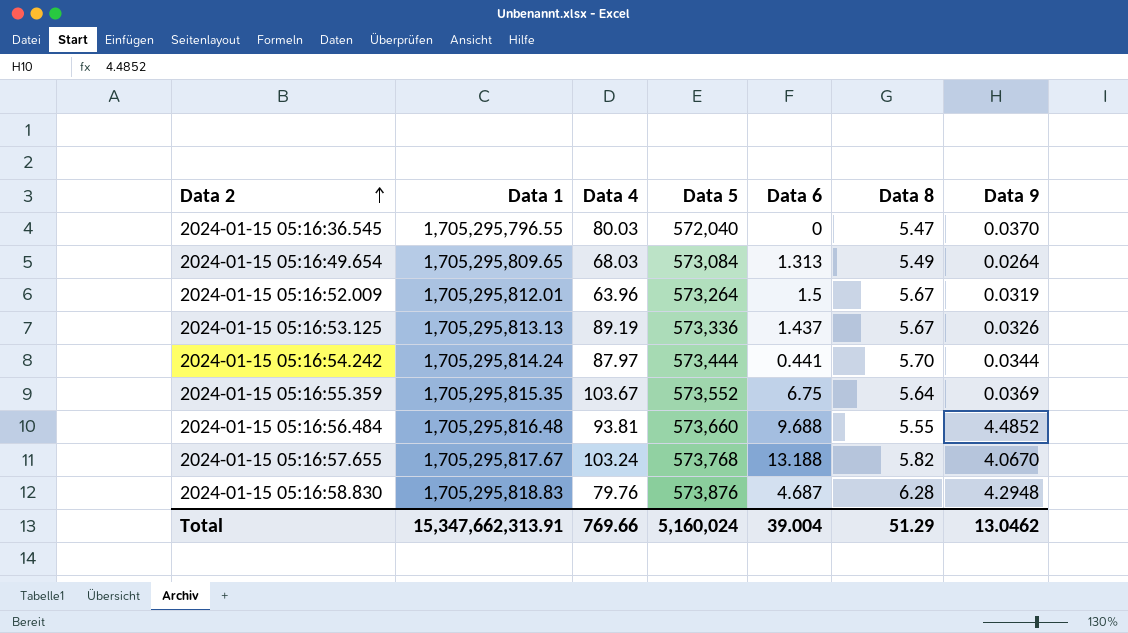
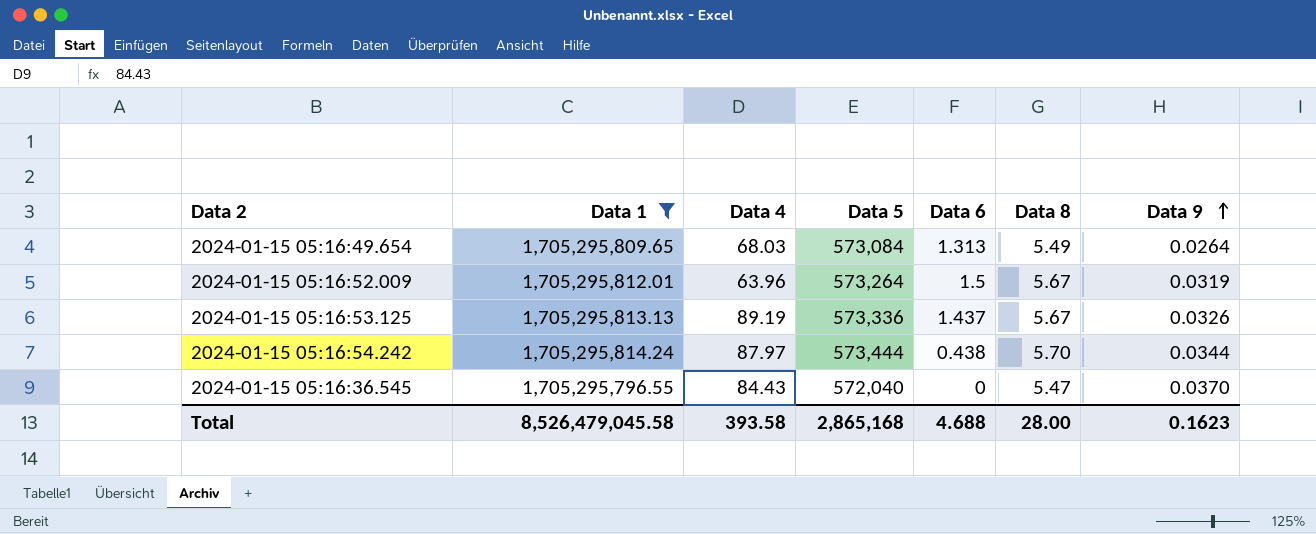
filter: none -> Data 1 <= 1,705,295,814.24
row order: Data 2 ascending -> Data 9 ascending
2024-01-15 05:16:54.242 | Data 6: 0.441 -> 0.438
2024-01-15 05:16:36.545 | Data 4: 80.03 -> 84.43
Total | Data 1: 15,347,662,313.91 -> 8,526,479,045.58
Total | Data 4: 769.66 -> 393.58
Total | Data 5: 5,160,024 -> 2,865,168
Total | Data 6: 39.004 -> 4.688
Total | Data 8: 51.29 -> 28.00
Total | Data 9: 13.0462 -> 0.1623

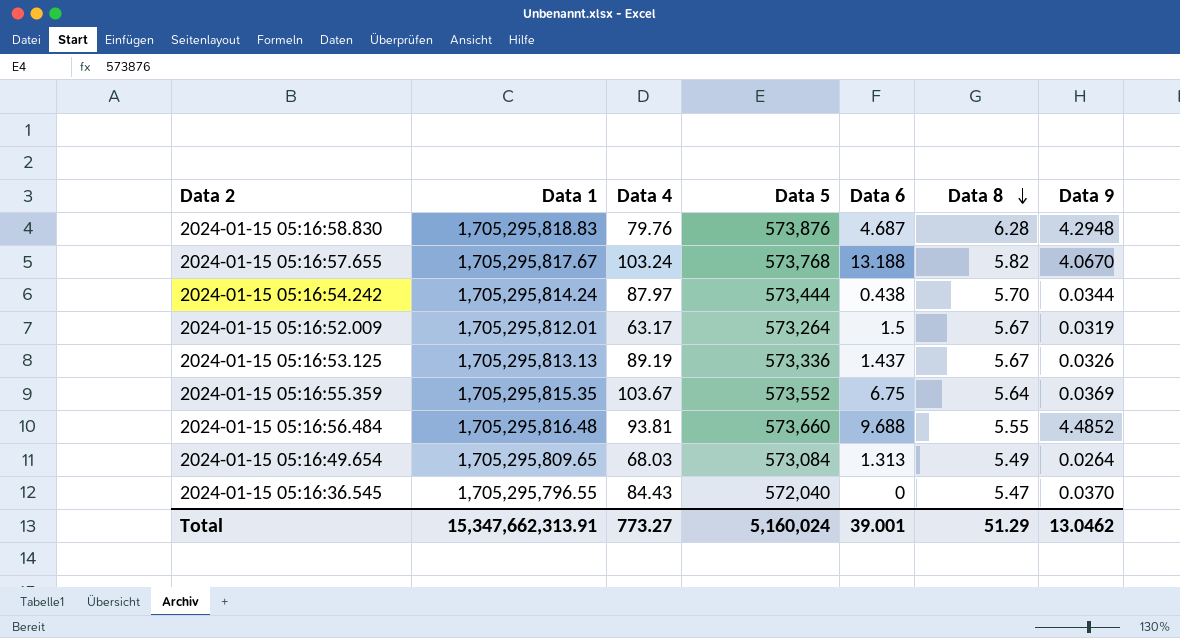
filter: Data 1 <= 1,705,295,814.24 -> none
row order: Data 9 ascending -> Data 8 descending
2024-01-15 05:16:52.009 | Data 4: 63.96 -> 63.17
Total | Data 1: 8,526,479,045.58 -> 15,347,662,313.91
Total | Data 4: 393.58 -> 773.27
Total | Data 5: 2,865,168 -> 5,160,024
Total | Data 6: 4.688 -> 39.001
Total | Data 8: 28.00 -> 51.29
Total | Data 9: 0.1623 -> 13.0462

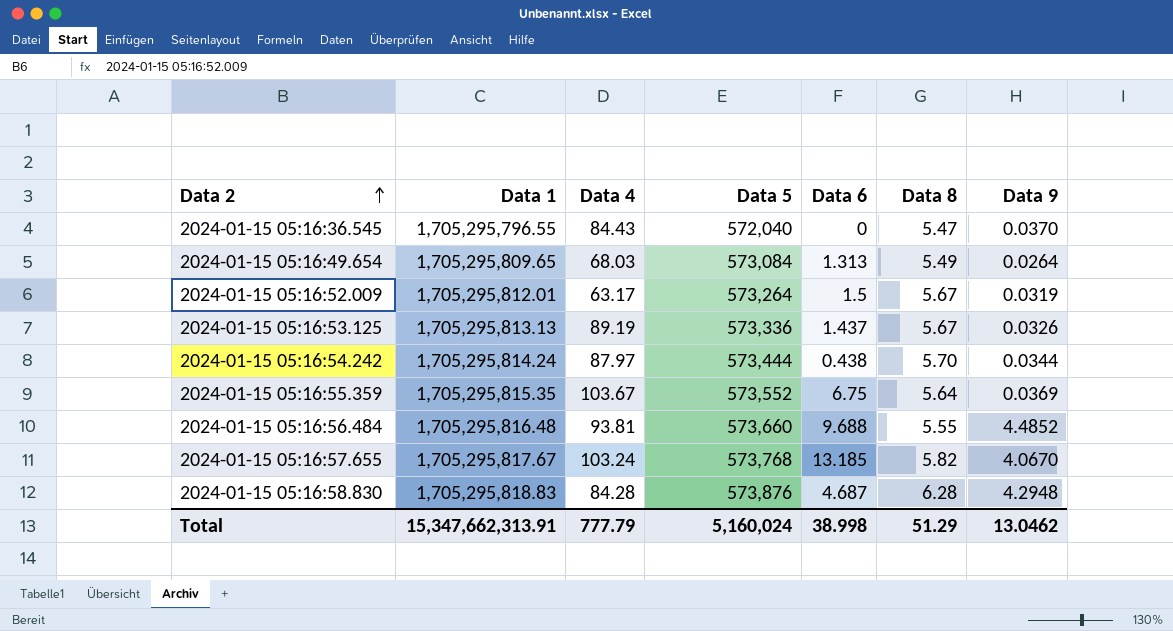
row order: Data 8 descending -> Data 2 ascending
2024-01-15 05:16:57.655 | Data 6: 13.188 -> 13.185
2024-01-15 05:16:58.830 | Data 4: 79.76 -> 84.28
Total | Data 4: 773.27 -> 777.79
Total | Data 6: 39.001 -> 38.998

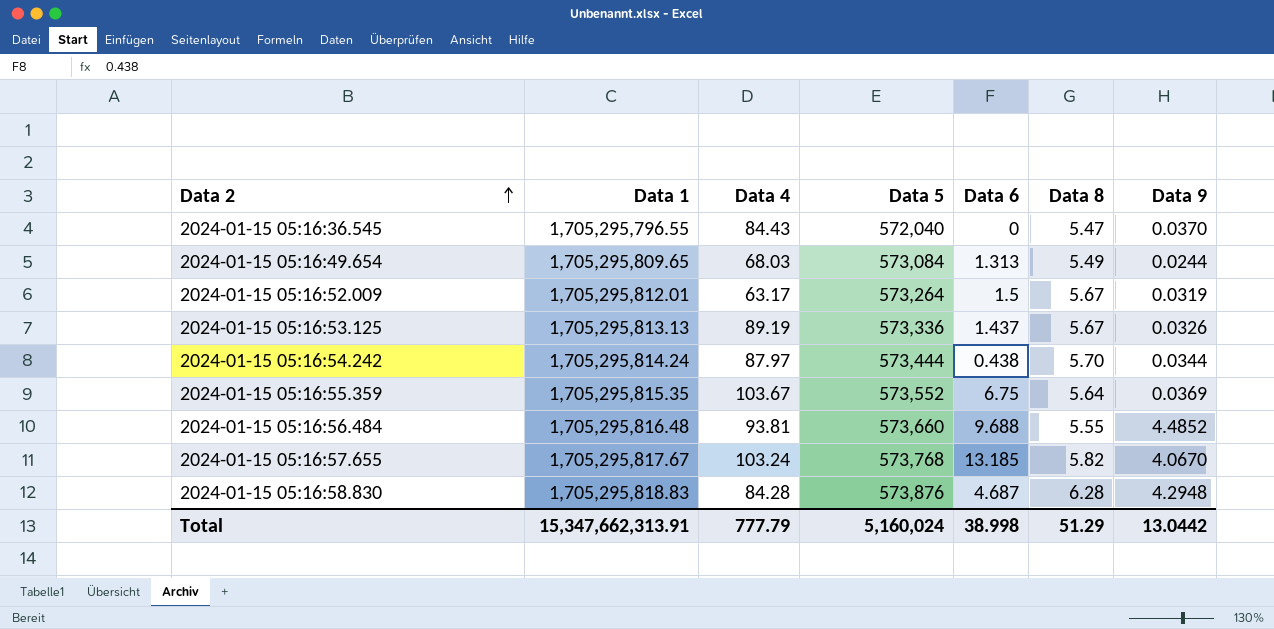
2024-01-15 05:16:49.654 | Data 9: 0.0264 -> 0.0244
Total | Data 9: 13.0462 -> 13.0442

